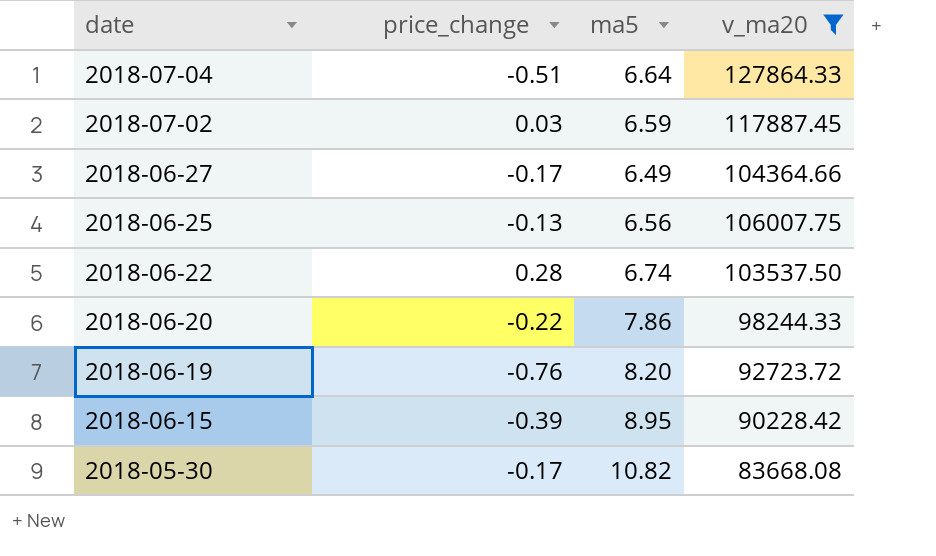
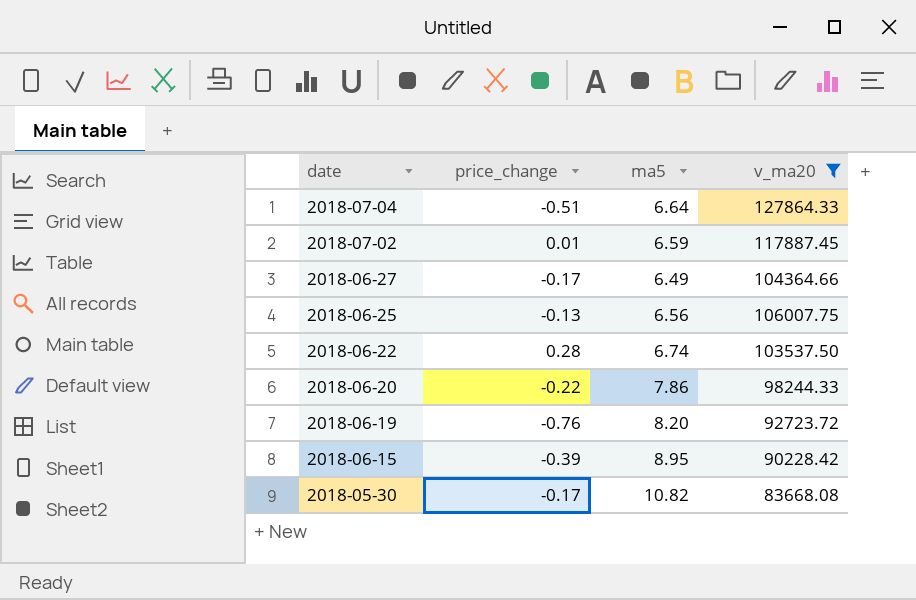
2018-07-02 | price_change: 0.03 -> 0.01

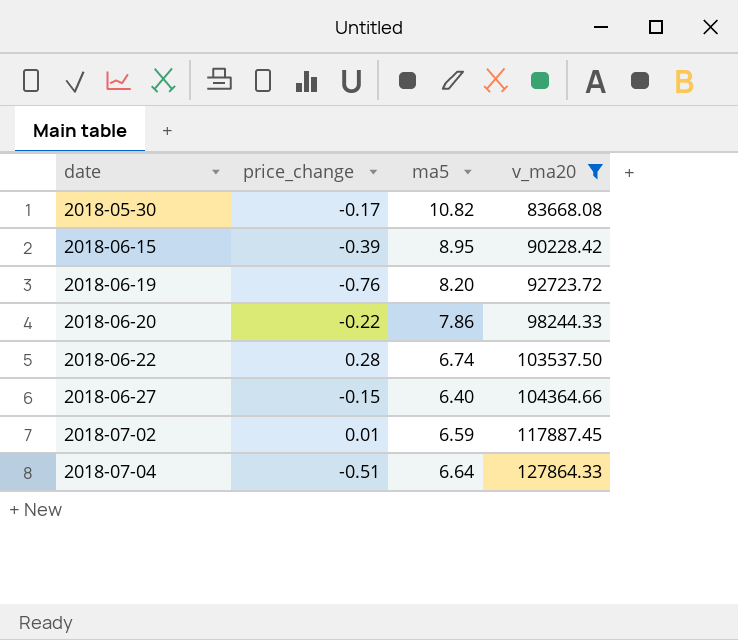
row order: date descending -> date ascending
row 2018-06-25: -0.13 | 6.56 | 106007.75 -> none
2018-06-27 | price_change: -0.17 -> -0.15
2018-06-27 | ma5: 6.49 -> 6.40

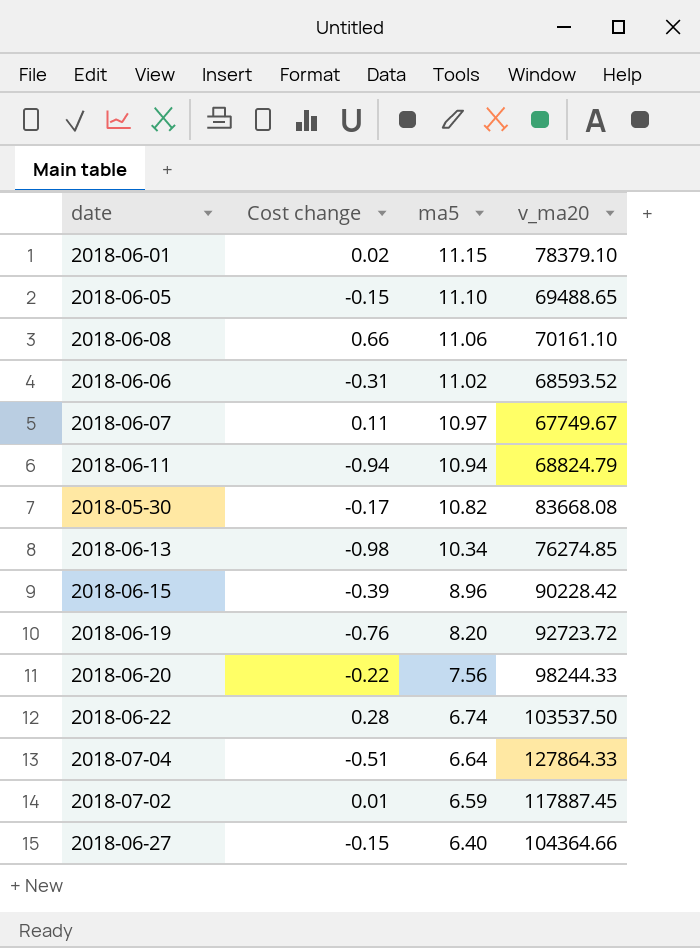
filter: v_ma20 >= 83668.08 -> none
row order: date ascending -> ma5 descending
column name: price_change -> Cost change
2018-06-15 | ma5: 8.95 -> 8.96
2018-06-20 | ma5: 7.86 -> 7.56

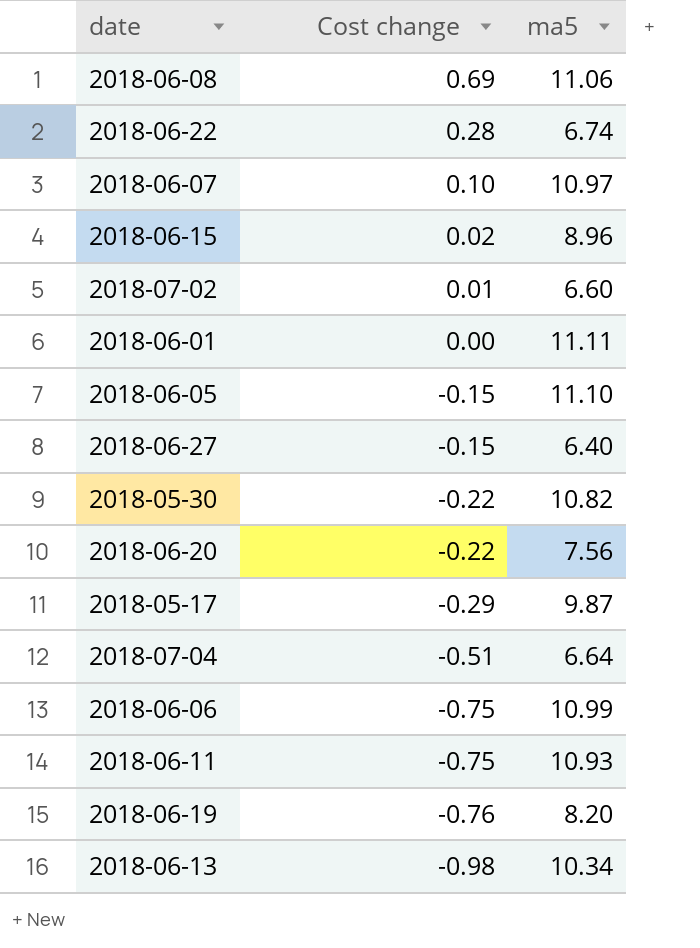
row order: ma5 descending -> Cost change descending
column v_ma20 | position: 4 -> none
2018-06-08 | Cost change: 0.66 -> 0.69
2018-06-07 | Cost change: 0.11 -> 0.10
2018-06-15 | Cost change: -0.39 -> 0.02
2018-07-02 | ma5: 6.59 -> 6.60
2018-06-01 | Cost change: 0.02 -> 0.00
2018-06-01 | ma5: 11.15 -> 11.11
2018-05-30 | Cost change: -0.17 -> -0.22
row 2018-05-17: none -> -0.29 | 9.87
2018-06-06 | Cost change: -0.31 -> -0.75
2018-06-06 | ma5: 11.02 -> 10.99
2018-06-11 | Cost change: -0.94 -> -0.75
2018-06-11 | ma5: 10.94 -> 10.93

